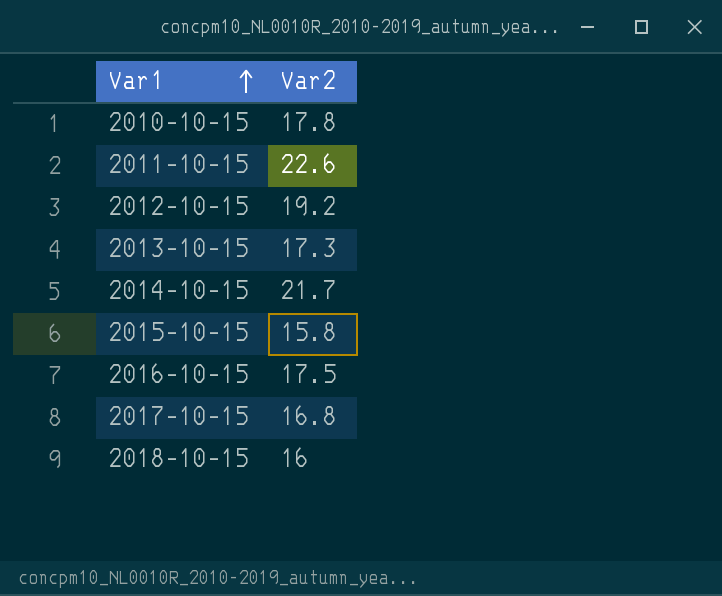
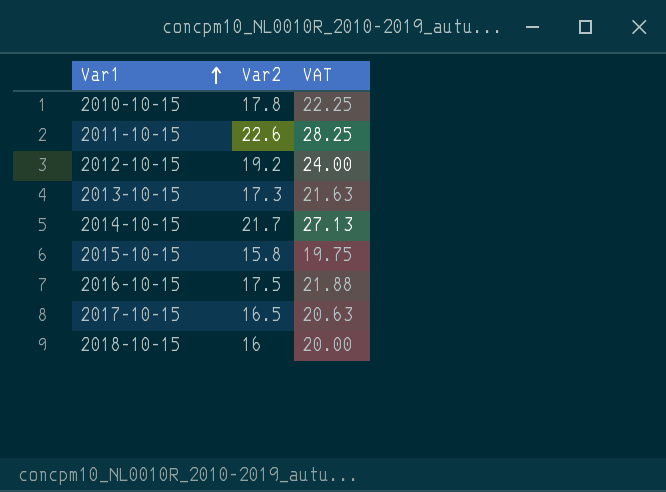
column VAT | formula: none -> [Var2] * 1.25
2017-10-15 | Var2: 16.8 -> 16.5

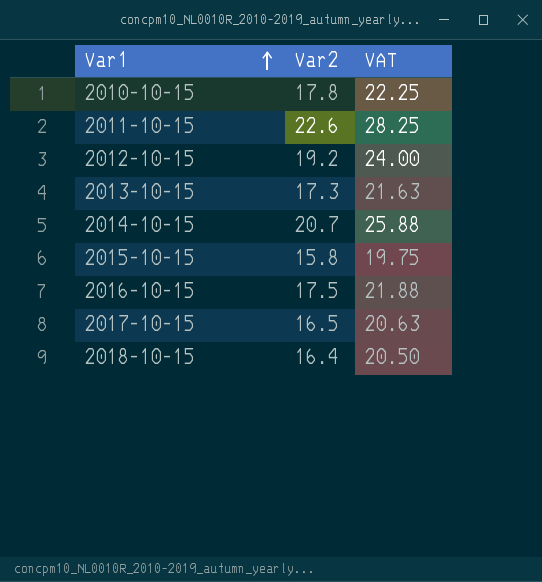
2014-10-15 | Var2: 21.7 -> 20.7
2014-10-15 | VAT: 27.13 -> 25.88
2018-10-15 | Var2: 16 -> 16.4
2018-10-15 | VAT: 20.00 -> 20.50

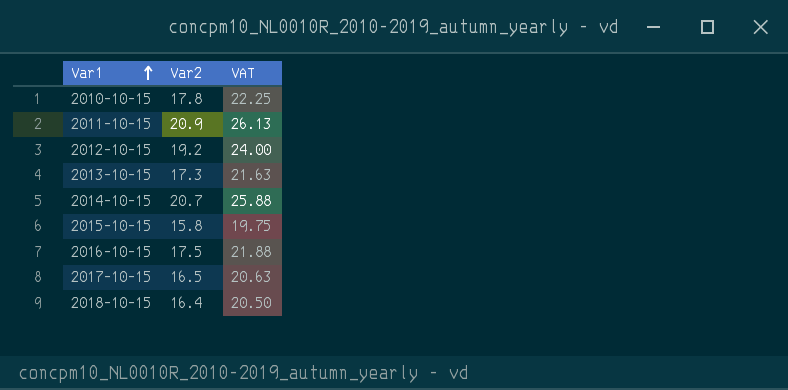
2011-10-15 | Var2: 22.6 -> 20.9
2011-10-15 | VAT: 28.25 -> 26.13

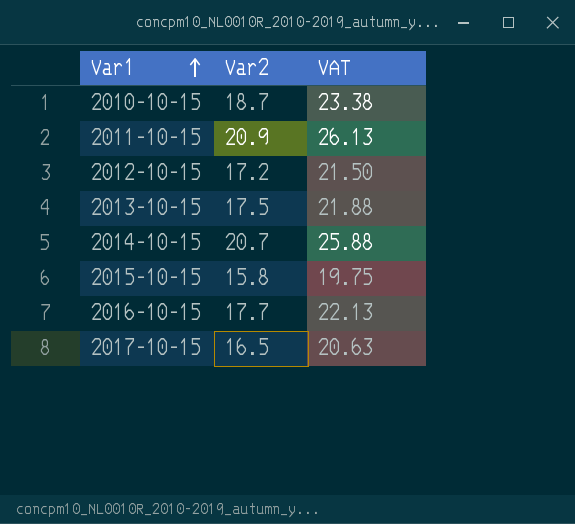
row 2018-10-15: 16.4 | 20.50 -> none
2010-10-15 | Var2: 17.8 -> 18.7
2010-10-15 | VAT: 22.25 -> 23.38
2012-10-15 | Var2: 19.2 -> 17.2
2012-10-15 | VAT: 24.00 -> 21.50
2013-10-15 | Var2: 17.3 -> 17.5
2013-10-15 | VAT: 21.63 -> 21.88
2016-10-15 | Var2: 17.5 -> 17.7
2016-10-15 | VAT: 21.88 -> 22.13

